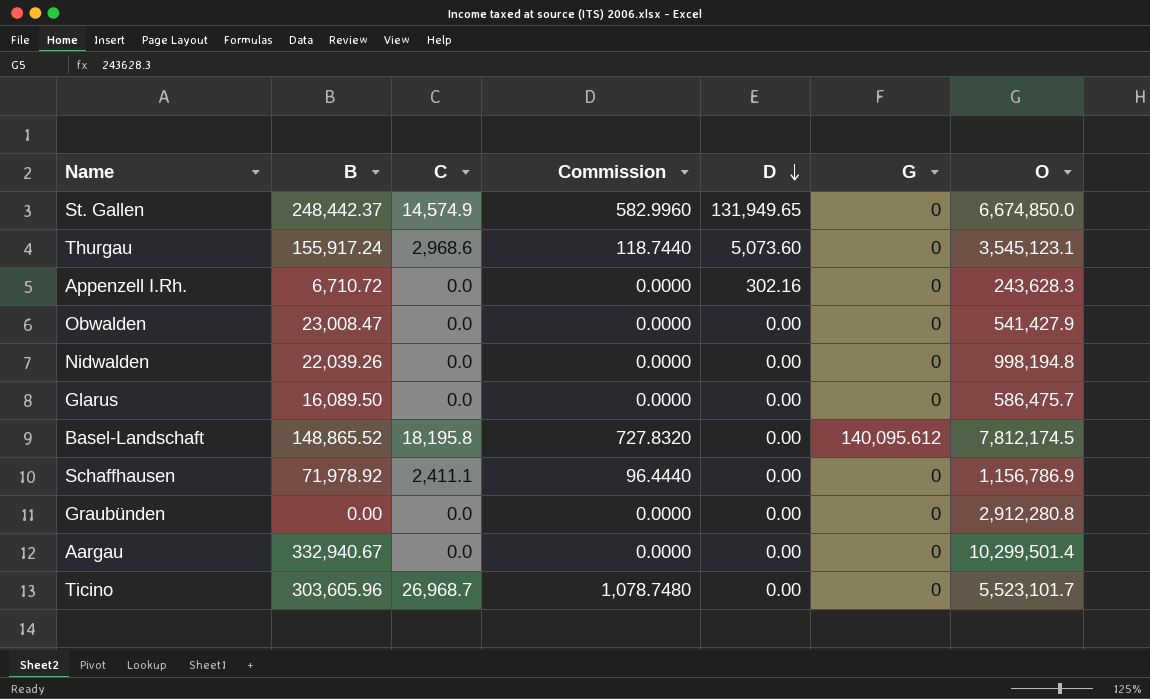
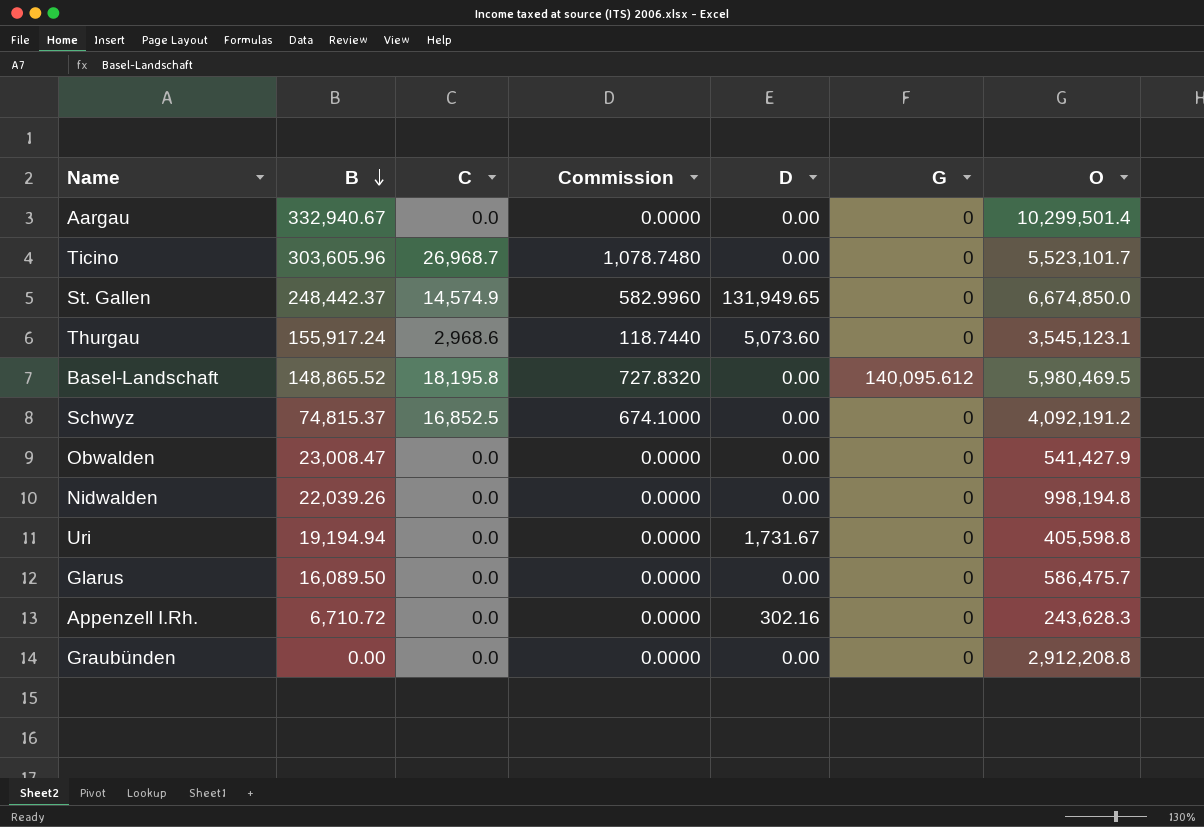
row order: D descending -> B descending
row Schaffhausen: 71,978.92 | 2,411.1 | 96.4440 | 0.00 | 0 | 1,156,786.9 -> none
Basel-Landschaft | O: 7,812,174.5 -> 5,980,469.5
row Schwyz: none -> 74,815.37 | 16,852.5 | 674.1000 | 0.00 | 0 | 4,092,191.2
row Uri: none -> 19,194.94 | 0.0 | 0.0000 | 1,731.67 | 0 | 405,598.8
Graubünden | O: 2,912,280.8 -> 2,912,208.8

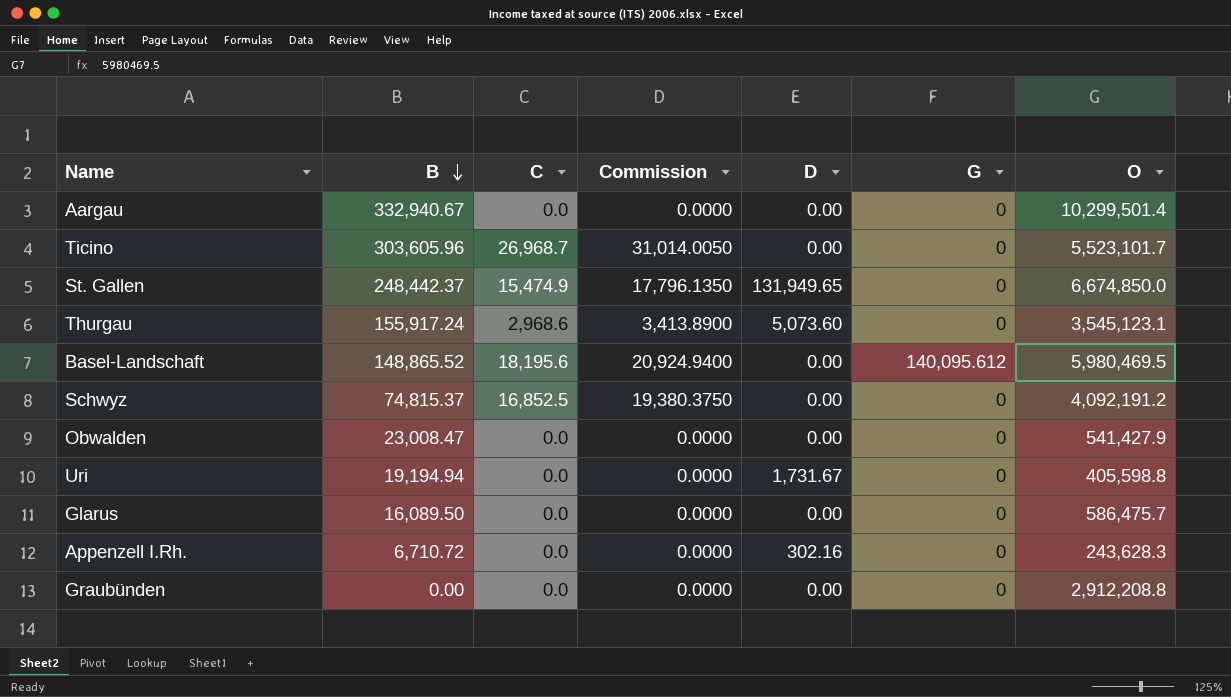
column Commission | formula: [C] * 0.04 -> [C] * 1.15
row Nidwalden: 22,039.26 | 0.0 | 0.0000 | 0.00 | 0 | 998,194.8 -> none
St. Gallen | C: 14,574.9 -> 15,474.9
Basel-Landschaft | C: 18,195.8 -> 18,195.6

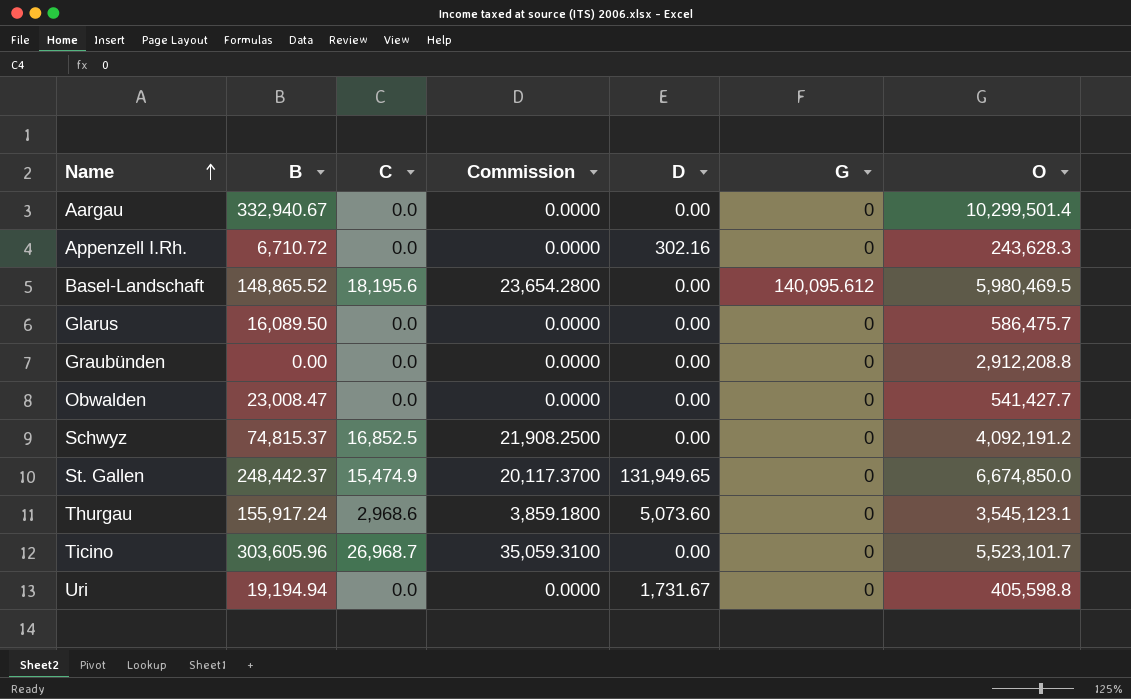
row order: B descending -> Name ascending
column Commission | formula: [C] * 1.15 -> [C] * 1.3
Obwalden | O: 541,427.9 -> 541,427.7

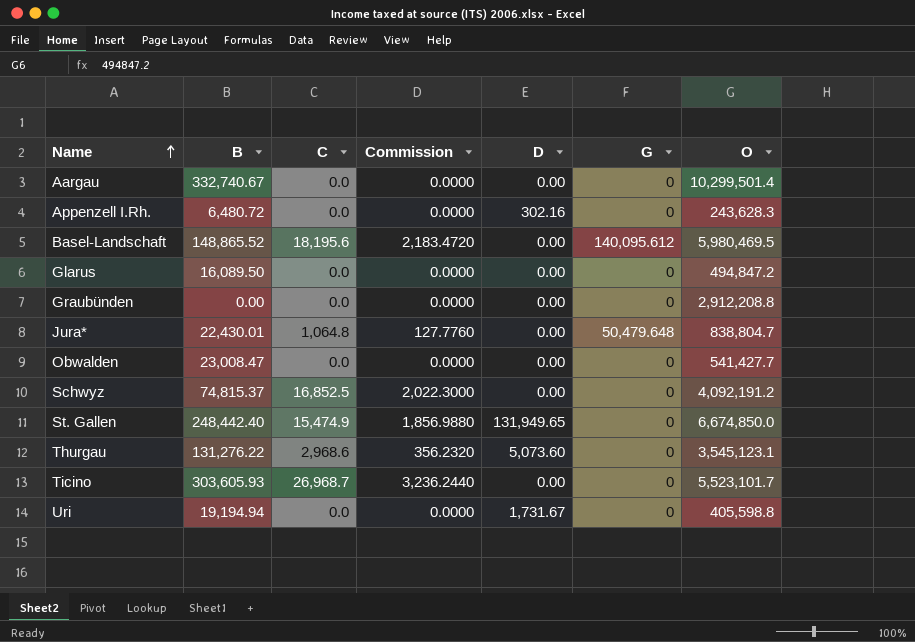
column Commission | formula: [C] * 1.3 -> [C] * 0.12
Aargau | B: 332,940.67 -> 332,740.67
Appenzell I.Rh. | B: 6,710.72 -> 6,480.72
Glarus | O: 586,475.7 -> 494,847.2
row Jura*: none -> 22,430.01 | 1,064.8 | 127.7760 | 0.00 | 50,479.648 | 838,804.7
St. Gallen | B: 248,442.37 -> 248,442.40
Thurgau | B: 155,917.24 -> 131,276.22
Ticino | B: 303,605.96 -> 303,605.93

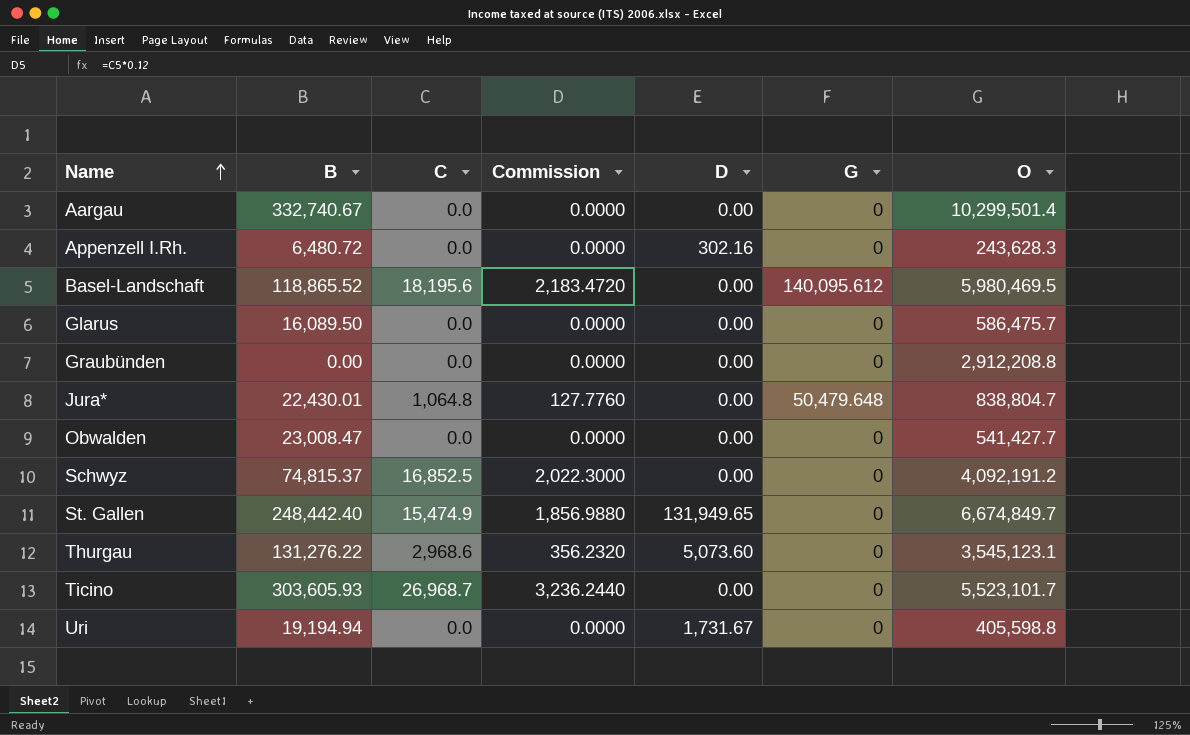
Basel-Landschaft | B: 148,865.52 -> 118,865.52
Glarus | O: 494,847.2 -> 586,475.7
St. Gallen | O: 6,674,850.0 -> 6,674,849.7

